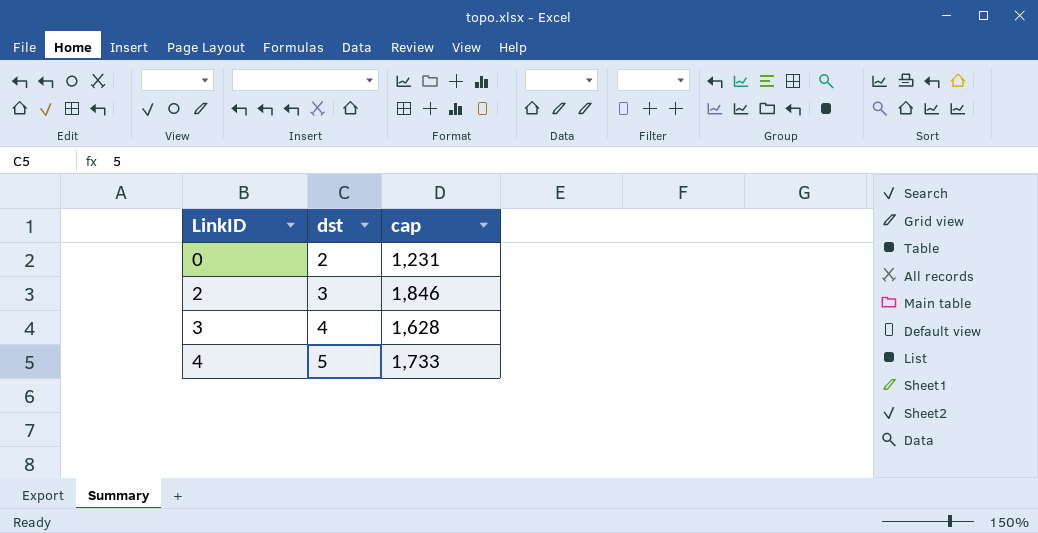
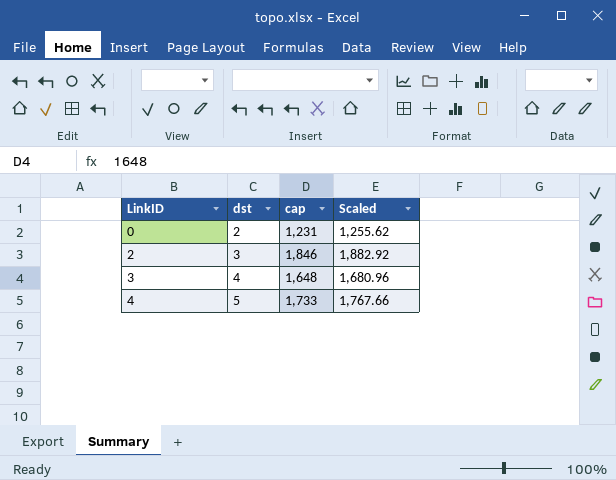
column Scaled | formula: none -> [cap] * 1.02
3 | cap: 1,628 -> 1,648

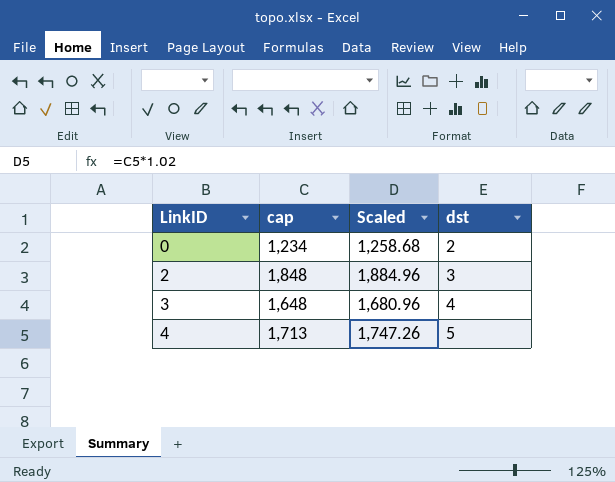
column dst | position: 2 -> 4
0 | cap: 1,231 -> 1,234
0 | Scaled: 1,255.62 -> 1,258.68
2 | cap: 1,846 -> 1,848
2 | Scaled: 1,882.92 -> 1,884.96
4 | cap: 1,733 -> 1,713
4 | Scaled: 1,767.66 -> 1,747.26

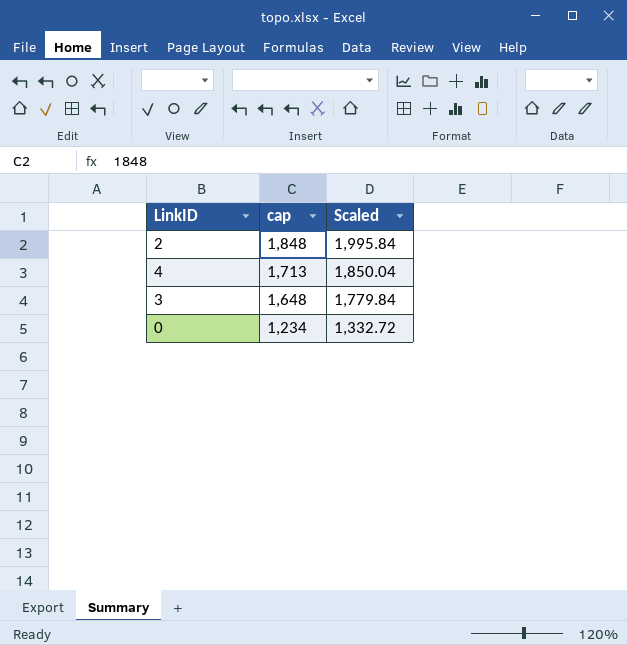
row order: LinkID ascending -> cap descending
column dst | position: 4 -> none
column Scaled | formula: [cap] * 1.02 -> [cap] * 1.08

